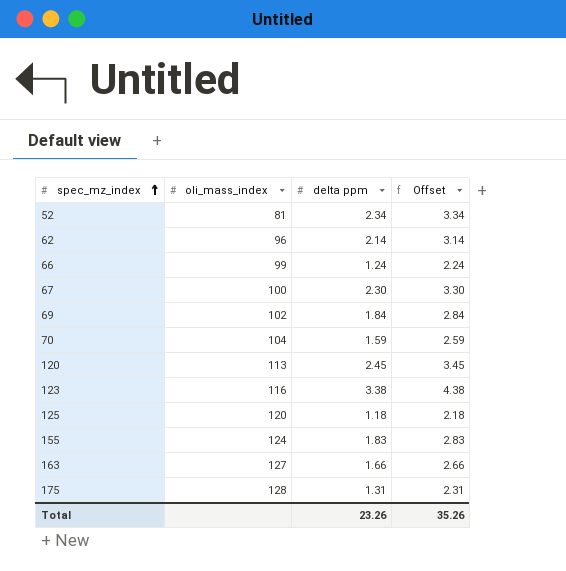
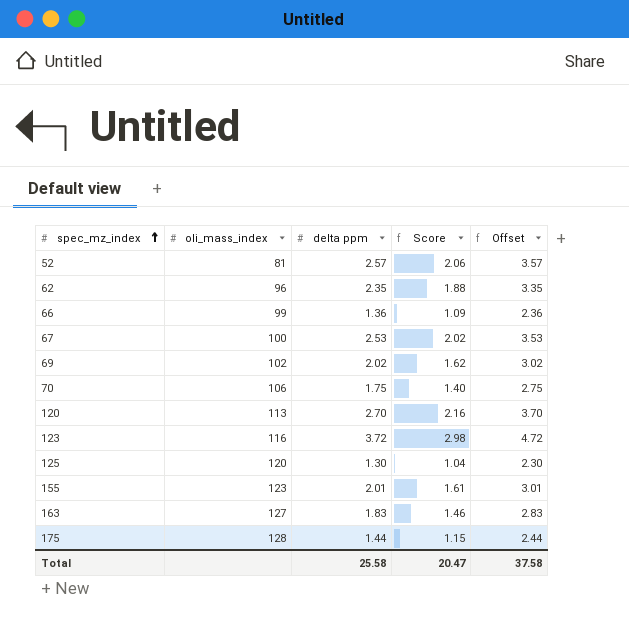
column Score | formula: none -> [delta ppm] * 0.8
52 | delta ppm: 2.34 -> 2.57
52 | Offset: 3.34 -> 3.57
62 | delta ppm: 2.14 -> 2.35
62 | Offset: 3.14 -> 3.35
66 | delta ppm: 1.24 -> 1.36
66 | Offset: 2.24 -> 2.36
67 | delta ppm: 2.30 -> 2.53
67 | Offset: 3.30 -> 3.53
69 | delta ppm: 1.84 -> 2.02
69 | Offset: 2.84 -> 3.02
70 | oli_mass_index: 104 -> 106
70 | delta ppm: 1.59 -> 1.75
70 | Offset: 2.59 -> 2.75
120 | delta ppm: 2.45 -> 2.70
120 | Offset: 3.45 -> 3.70
123 | delta ppm: 3.38 -> 3.72
123 | Offset: 4.38 -> 4.72
125 | delta ppm: 1.18 -> 1.30
125 | Offset: 2.18 -> 2.30
155 | oli_mass_index: 124 -> 123
155 | delta ppm: 1.83 -> 2.01
155 | Offset: 2.83 -> 3.01
163 | delta ppm: 1.66 -> 1.83
163 | Offset: 2.66 -> 2.83
175 | delta ppm: 1.31 -> 1.44
175 | Offset: 2.31 -> 2.44
Total | delta ppm: 23.26 -> 25.58
Total | Offset: 35.26 -> 37.58

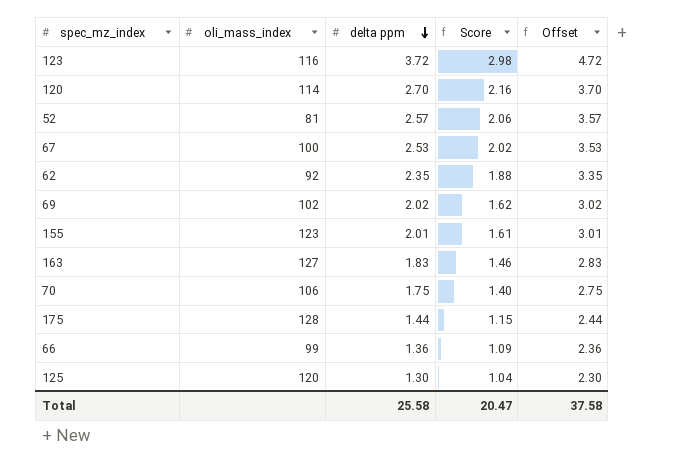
row order: spec_mz_index ascending -> delta ppm descending
120 | oli_mass_index: 113 -> 114
62 | oli_mass_index: 96 -> 92

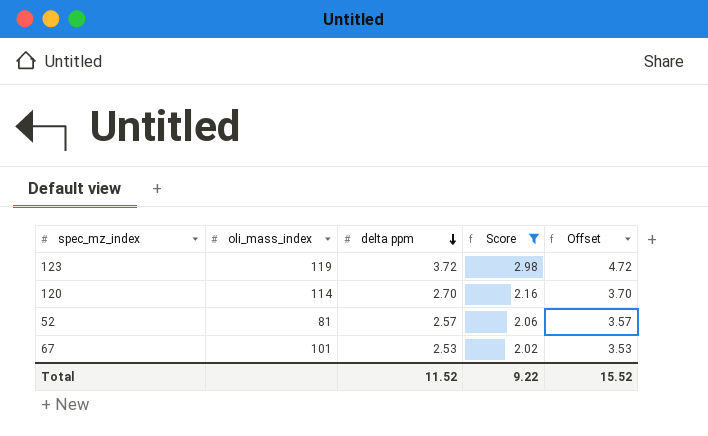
filter: none -> Score >= 2.02
123 | oli_mass_index: 116 -> 119
67 | oli_mass_index: 100 -> 101
Total | delta ppm: 25.58 -> 11.52
Total | Score: 20.47 -> 9.22
Total | Offset: 37.58 -> 15.52

